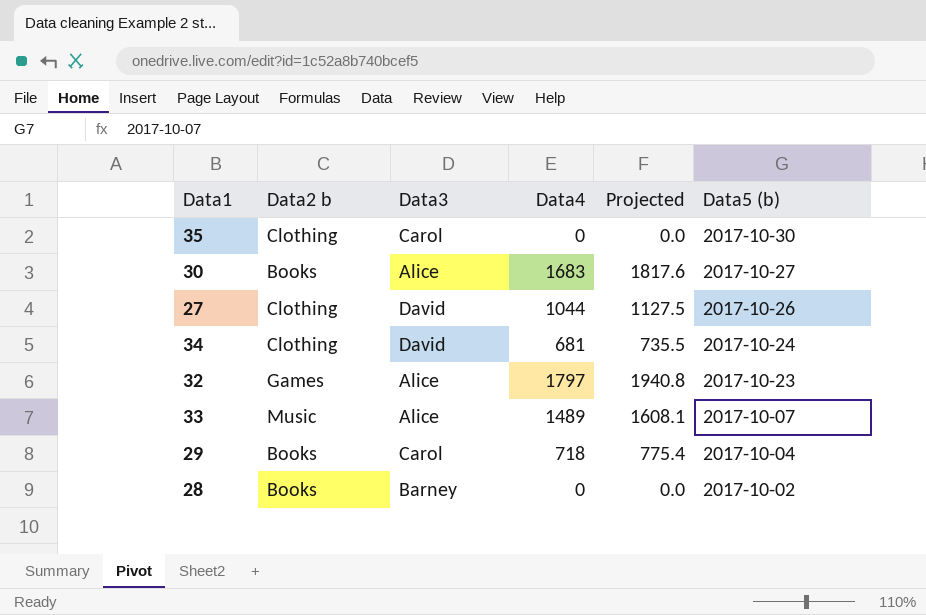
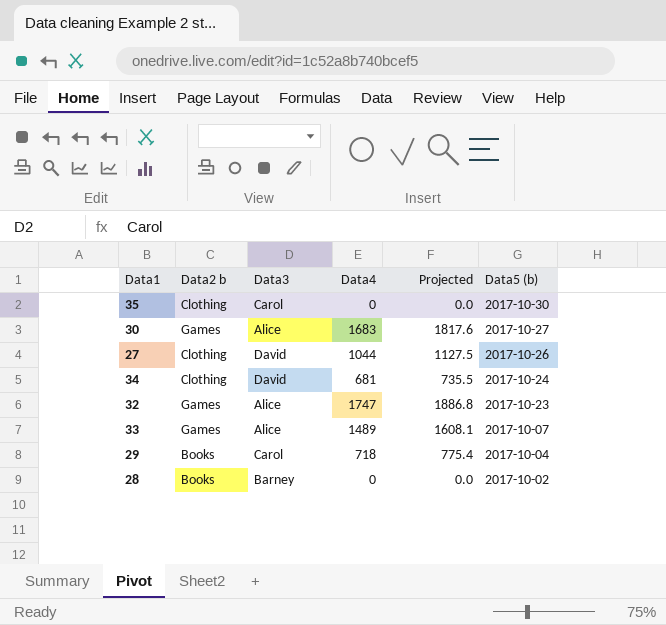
30 | Data2 b: Books -> Games
32 | Data4: 1797 -> 1747
32 | Projected: 1940.8 -> 1886.8
33 | Data2 b: Music -> Games

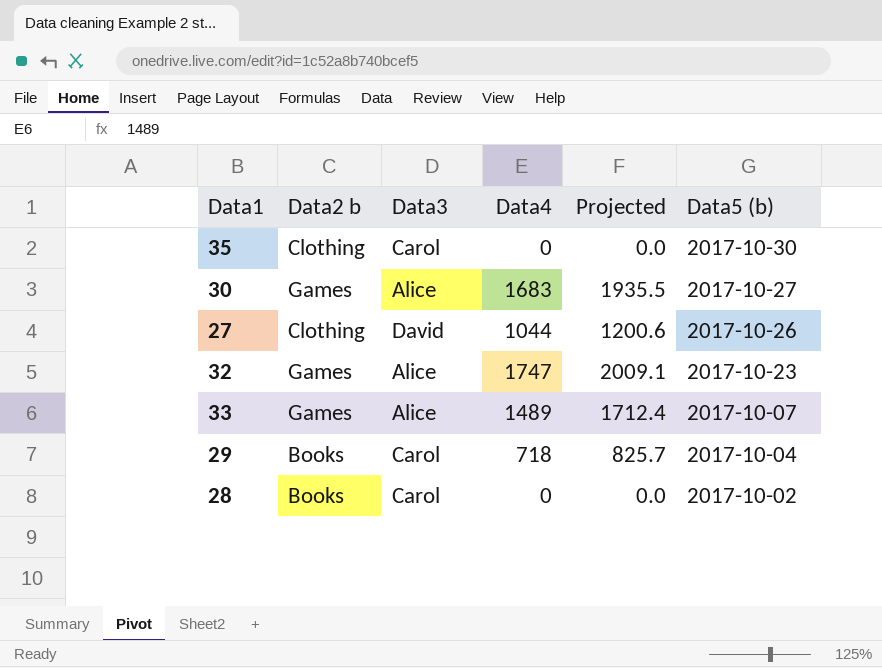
column Projected | formula: [Data4] * 1.08 -> [Data4] * 1.15
row 34: Clothing | David | 681 | 735.5 | 2017-10-24 -> none
28 | Data3: Barney -> Carol

